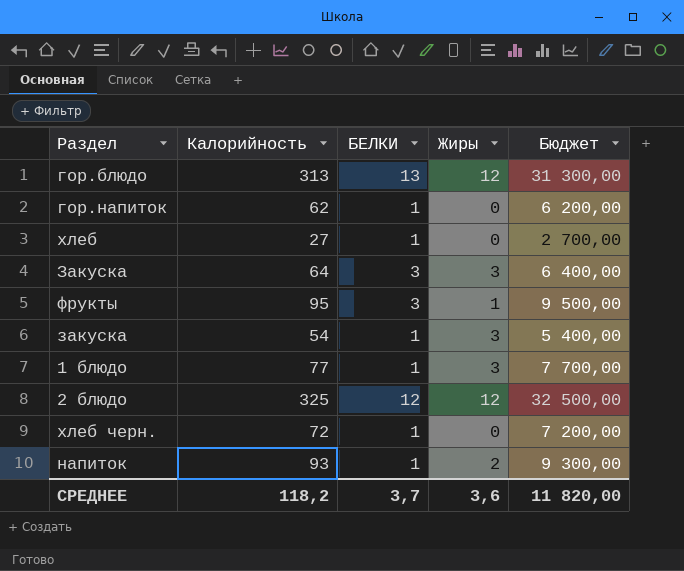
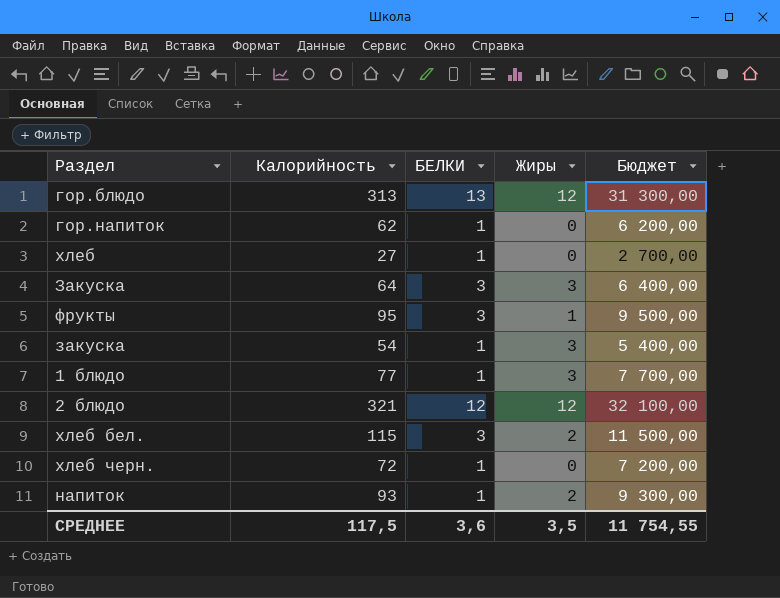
2 блюдо | Калорийность: 325 -> 321
2 блюдо | Бюджет: 32 500,00 -> 32 100,00
row хлеб бел.: none -> 115 | 3 | 2 | 11 500,00
СРЕДНЕЕ | Калорийность: 118,2 -> 117,5
СРЕДНЕЕ | БЕЛКИ: 3,7 -> 3,6
СРЕДНЕЕ | Жиры: 3,6 -> 3,5
СРЕДНЕЕ | Бюджет: 11 820,00 -> 11 754,55

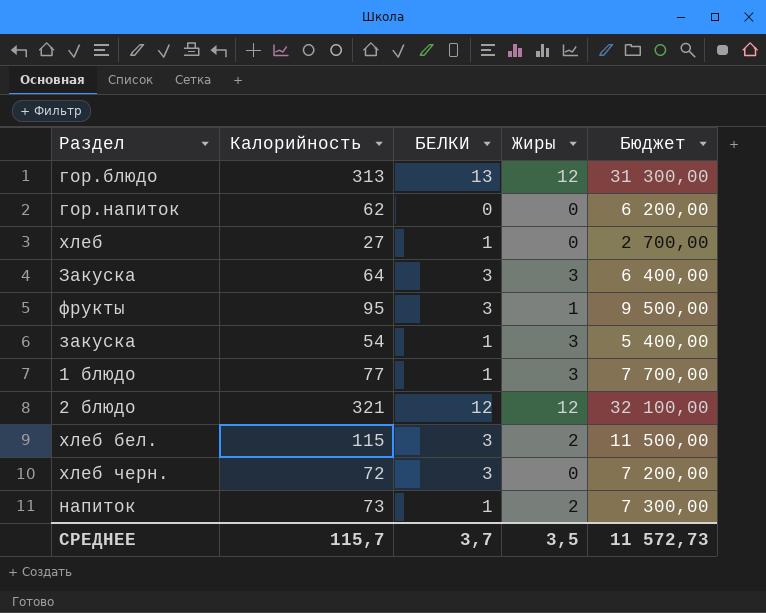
гор.напиток | БЕЛКИ: 1 -> 0
хлеб черн. | БЕЛКИ: 1 -> 3
напиток | Калорийность: 93 -> 73
напиток | Бюджет: 9 300,00 -> 7 300,00
СРЕДНЕЕ | Калорийность: 117,5 -> 115,7
СРЕДНЕЕ | БЕЛКИ: 3,6 -> 3,7
СРЕДНЕЕ | Бюджет: 11 754,55 -> 11 572,73

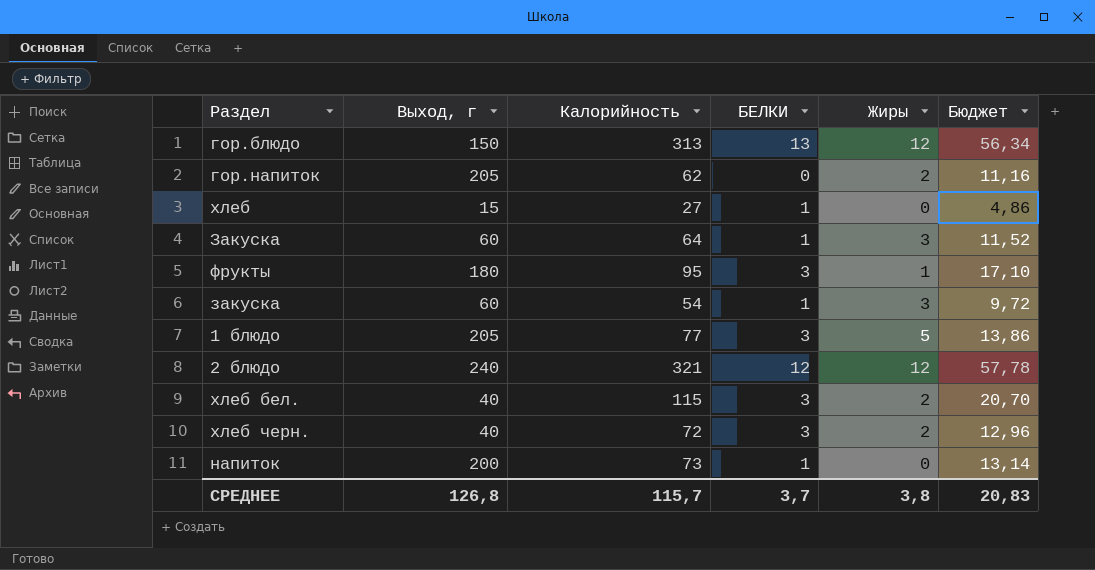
column Выход, г | position: none -> 2
column Бюджет | formula: [Калорийность] * 100 -> [Калорийность] * 0,18
гор.напиток | Жиры: 0 -> 2
Закуска | БЕЛКИ: 3 -> 1
1 блюдо | БЕЛКИ: 1 -> 3
1 блюдо | Жиры: 3 -> 5
хлеб черн. | Жиры: 0 -> 2
напиток | Жиры: 2 -> 0
СРЕДНЕЕ | Жиры: 3,5 -> 3,8
СРЕДНЕЕ | Бюджет: 11 572,73 -> 20,83

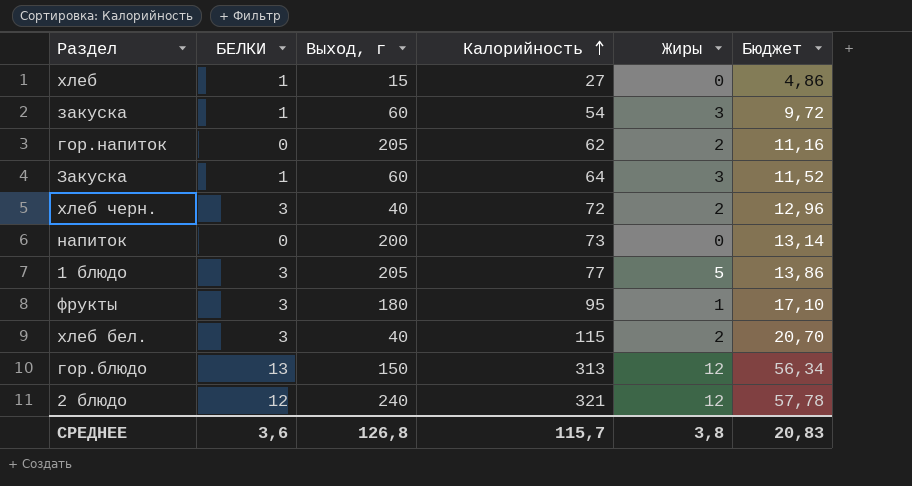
row order: none -> Калорийность ascending
column БЕЛКИ | position: 4 -> 2
напиток | БЕЛКИ: 1 -> 0
СРЕДНЕЕ | БЕЛКИ: 3,7 -> 3,6

